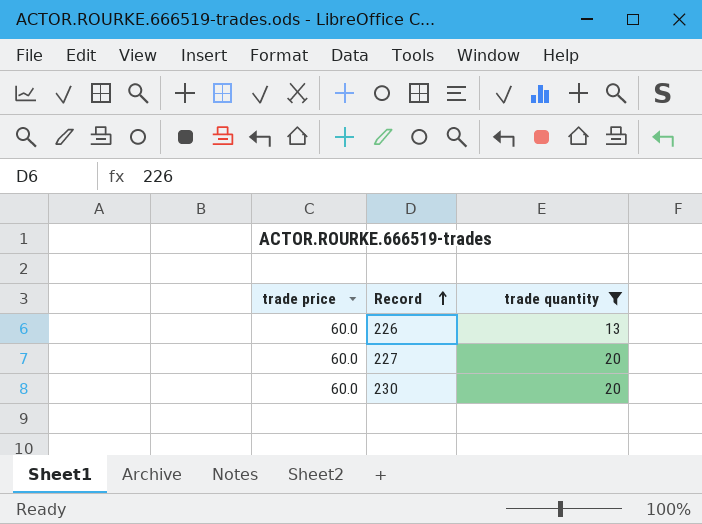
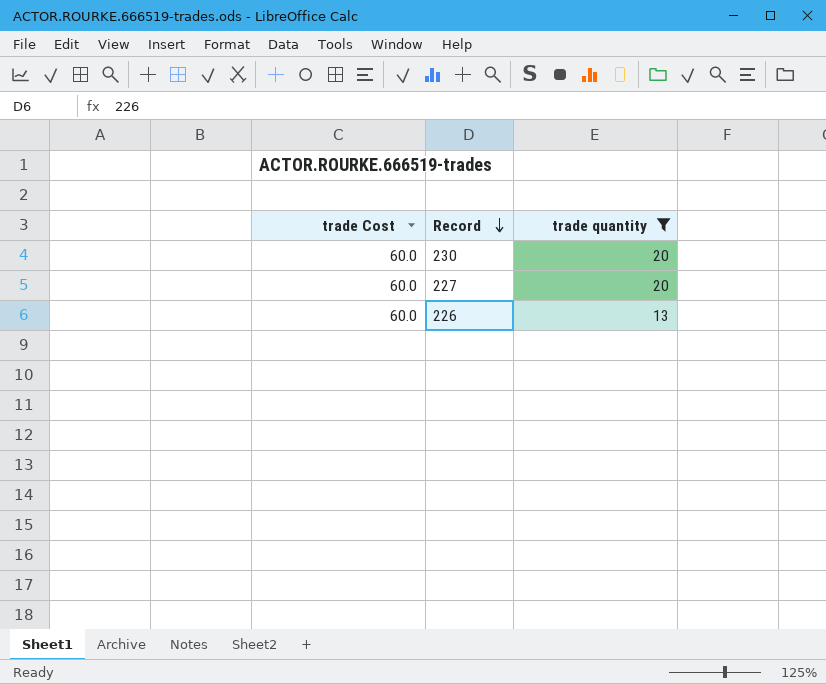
row order: Record ascending -> Record descending
column name: trade price -> trade Cost

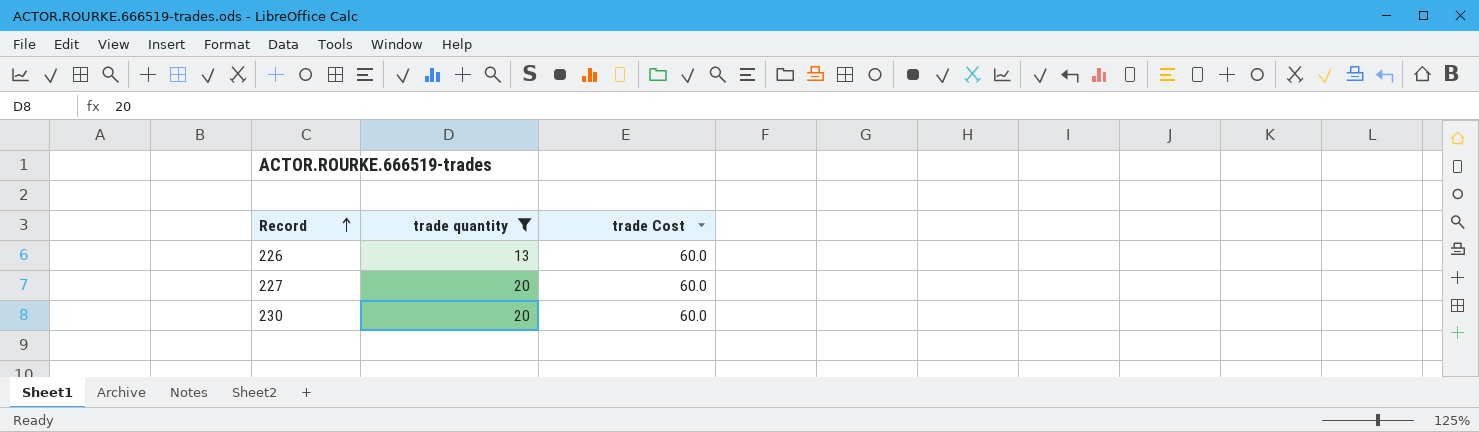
row order: Record descending -> Record ascending
column trade Cost | position: 1 -> 3

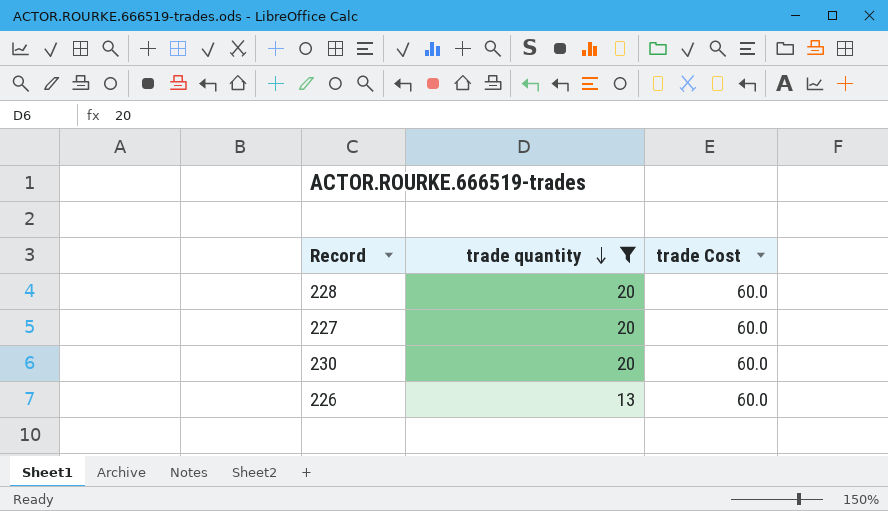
row order: Record ascending -> trade quantity descending
row 228: none -> 20 | 60.0

